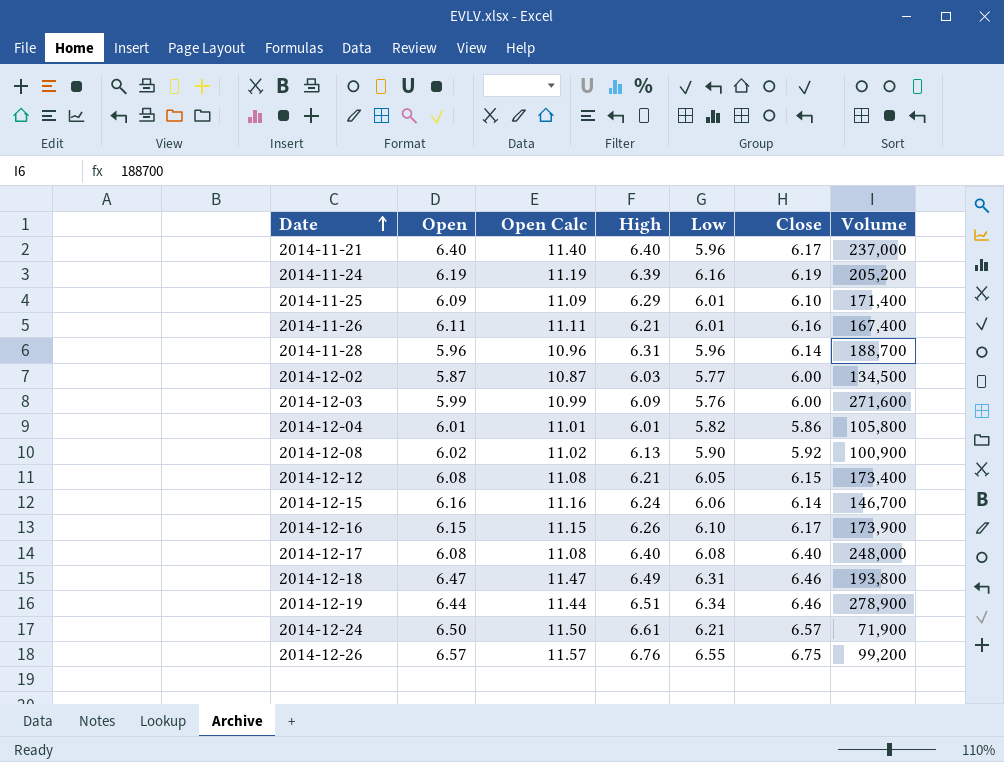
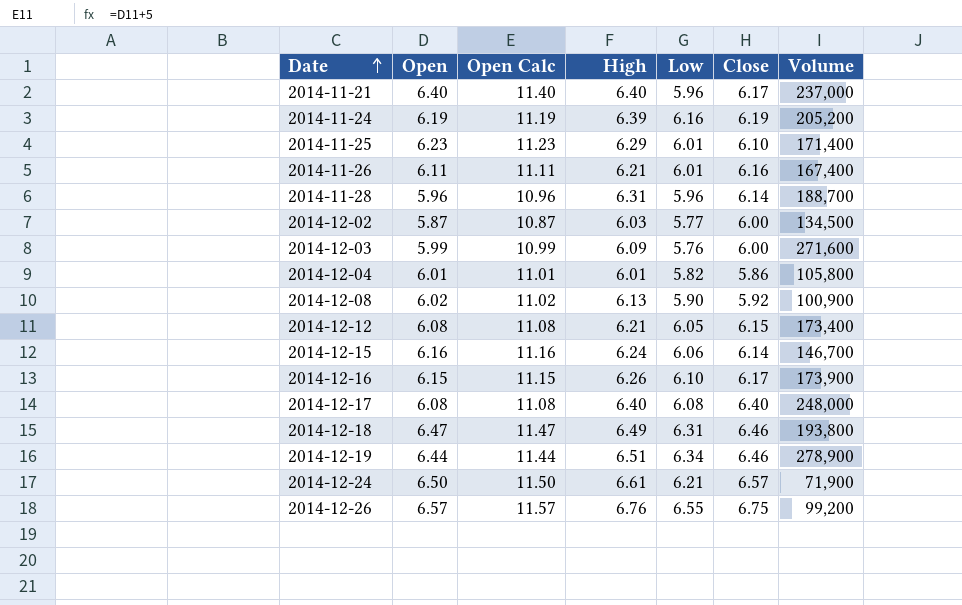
2014-11-25 | Open: 6.09 -> 6.23
2014-11-25 | Open Calc: 11.09 -> 11.23

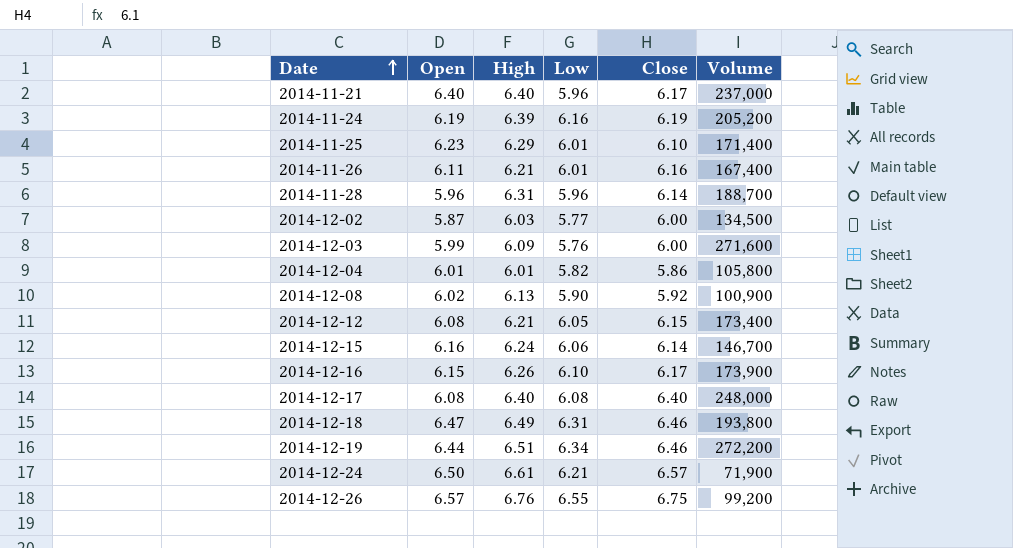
column Open Calc | formula: [Open] + 5 -> none
2014-12-19 | Volume: 278,900 -> 272,200

